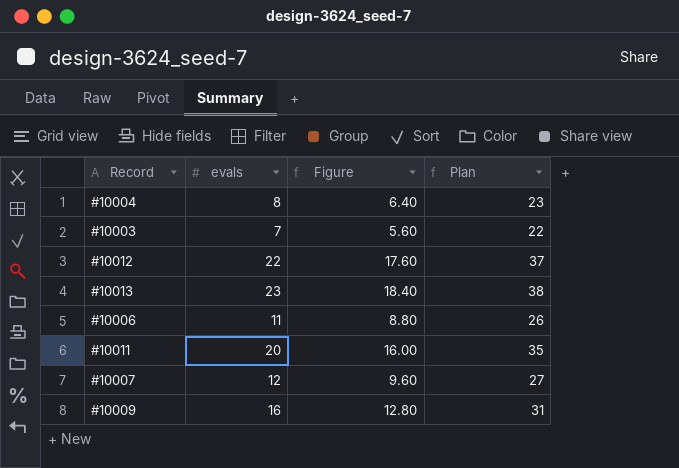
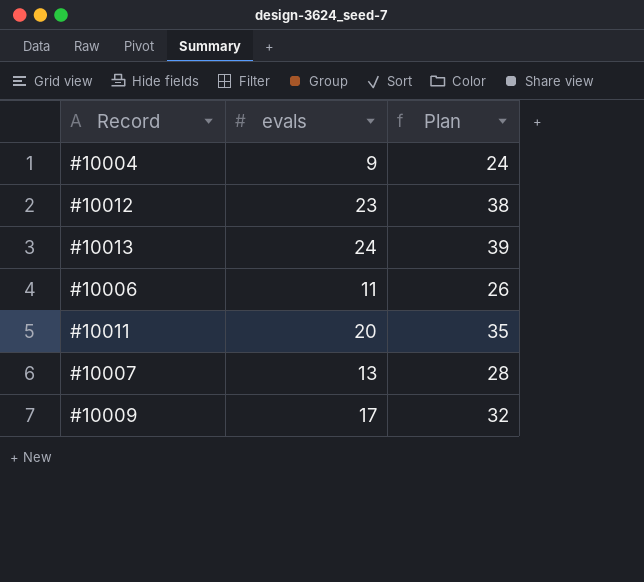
column Figure | formula: [evals] * 0.8 -> none
row #10003: 7 | 5.60 | 22 -> none
#10004 | evals: 8 -> 9
#10004 | Plan: 23 -> 24
#10012 | evals: 22 -> 23
#10012 | Plan: 37 -> 38
#10013 | evals: 23 -> 24
#10013 | Plan: 38 -> 39
#10007 | evals: 12 -> 13
#10007 | Plan: 27 -> 28
#10009 | evals: 16 -> 17
#10009 | Plan: 31 -> 32

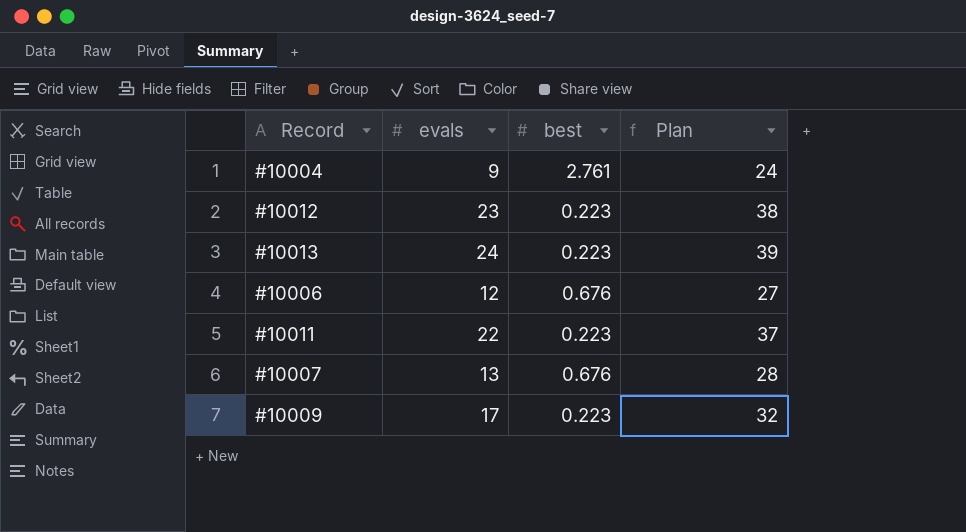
column best | position: none -> 3
#10006 | evals: 11 -> 12
#10006 | Plan: 26 -> 27
#10011 | evals: 20 -> 22
#10011 | Plan: 35 -> 37

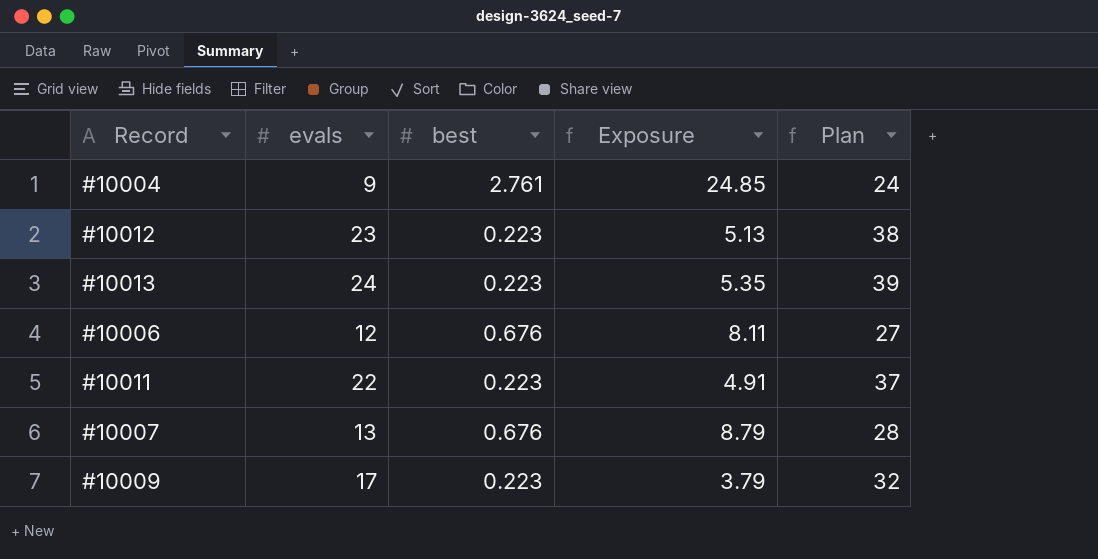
column Exposure | formula: none -> [evals] * [best]

